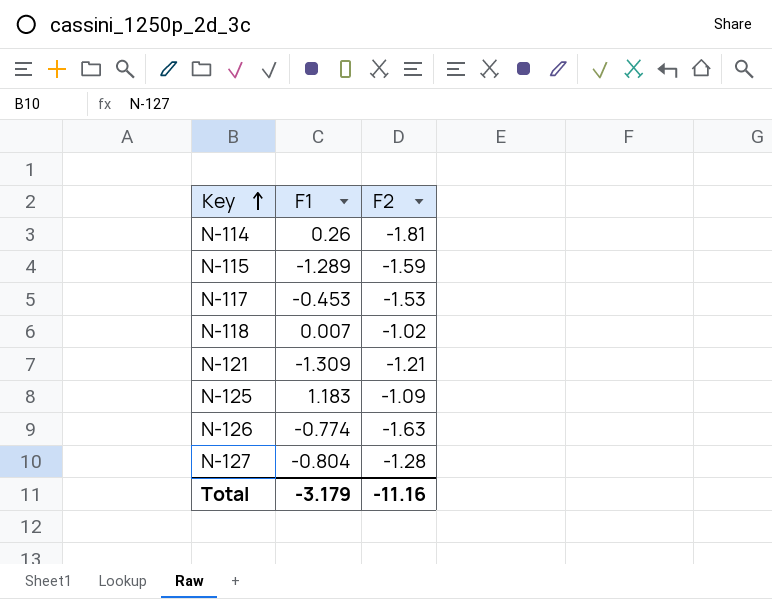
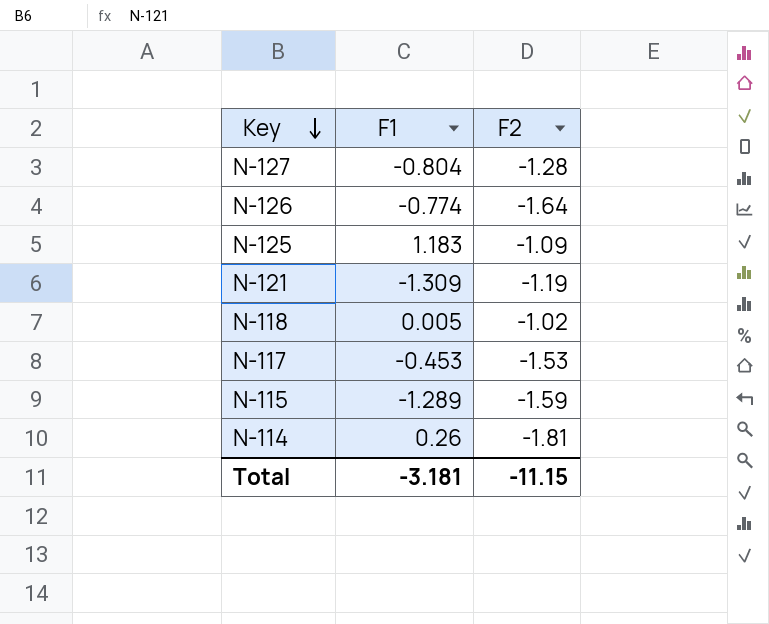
row order: Key ascending -> Key descending
N-126 | F2: -1.63 -> -1.64
N-121 | F2: -1.21 -> -1.19
N-118 | F1: 0.007 -> 0.005
Total | F1: -3.179 -> -3.181
Total | F2: -11.16 -> -11.15

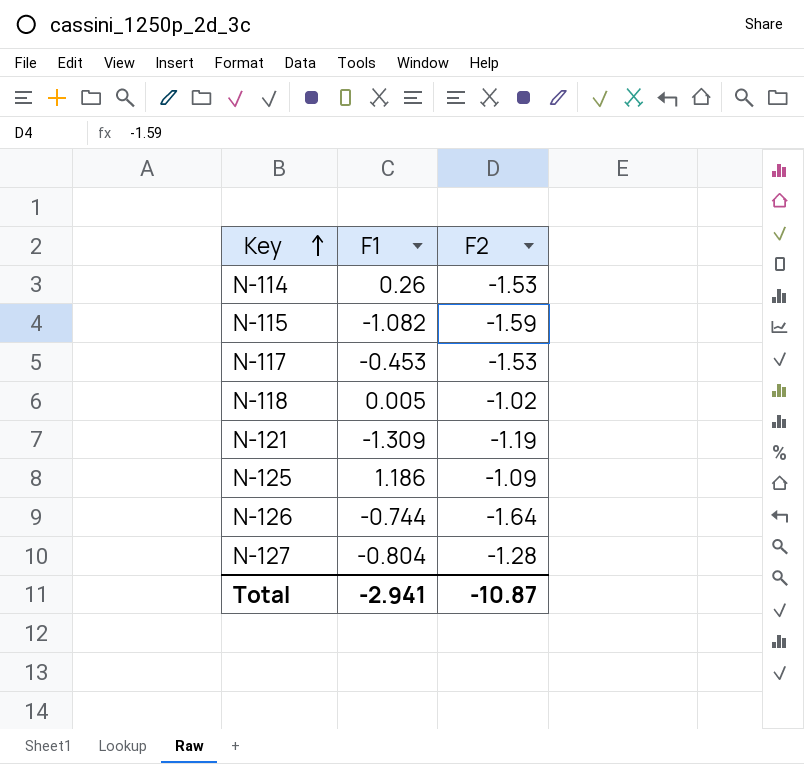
row order: Key descending -> Key ascending
N-114 | F2: -1.81 -> -1.53
N-115 | F1: -1.289 -> -1.082
N-125 | F1: 1.183 -> 1.186
N-126 | F1: -0.774 -> -0.744
Total | F1: -3.181 -> -2.941
Total | F2: -11.15 -> -10.87

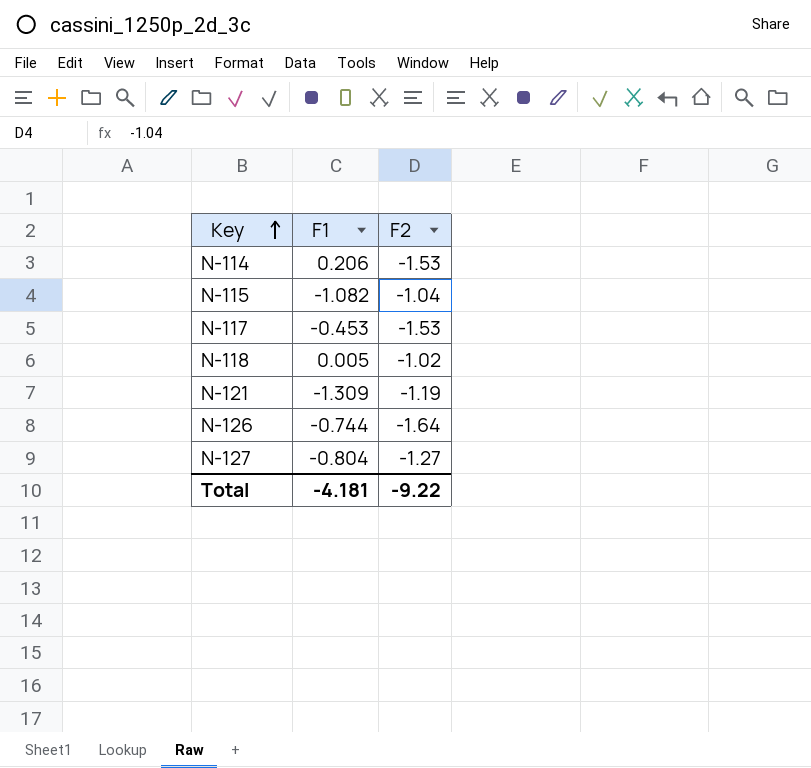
row N-125: 1.186 | -1.09 -> none
N-114 | F1: 0.26 -> 0.206
N-115 | F2: -1.59 -> -1.04
N-127 | F2: -1.28 -> -1.27
Total | F1: -2.941 -> -4.181
Total | F2: -10.87 -> -9.22

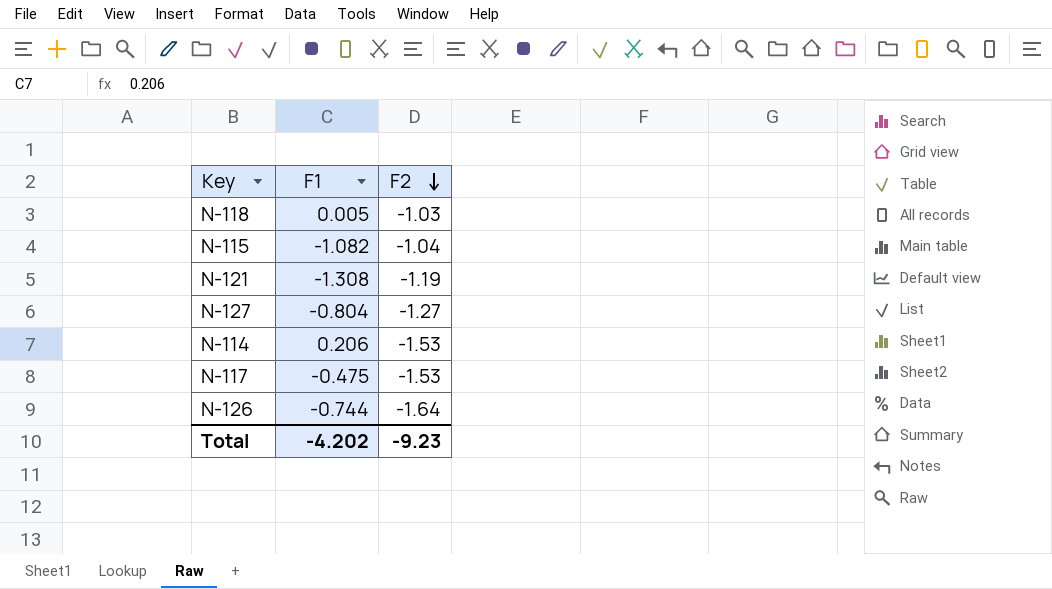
row order: Key ascending -> F2 descending
N-118 | F2: -1.02 -> -1.03
N-121 | F1: -1.309 -> -1.308
N-117 | F1: -0.453 -> -0.475
Total | F1: -4.181 -> -4.202
Total | F2: -9.22 -> -9.23

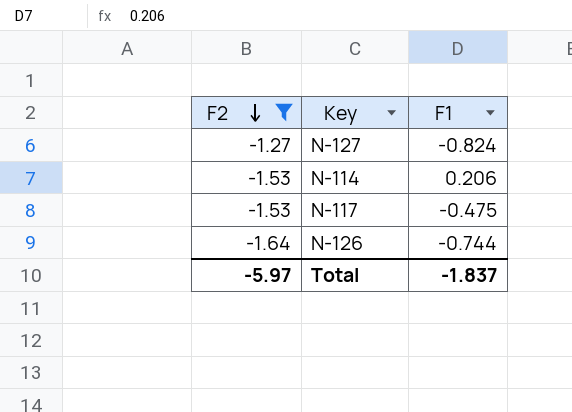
filter: none -> F2 <= -1.27
column F2 | position: 3 -> 1
N-127 | F1: -0.804 -> -0.824
Total | F2: -9.23 -> -5.97
Total | F1: -4.202 -> -1.837

